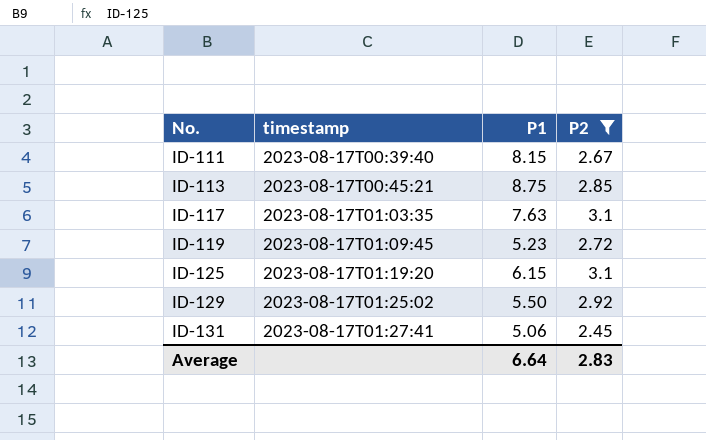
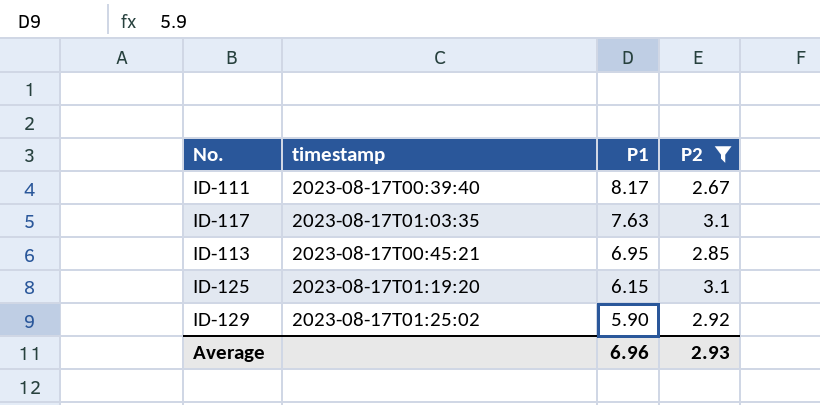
row order: No. ascending -> P1 descending
row ID-119: 2023-08-17T01:09:45 | 5.23 | 2.72 -> none
row ID-131: 2023-08-17T01:27:41 | 5.06 | 2.45 -> none
ID-111 | P1: 8.15 -> 8.17
ID-113 | P1: 8.75 -> 6.95
ID-129 | P1: 5.50 -> 5.90
Average | P1: 6.64 -> 6.96
Average | P2: 2.83 -> 2.93

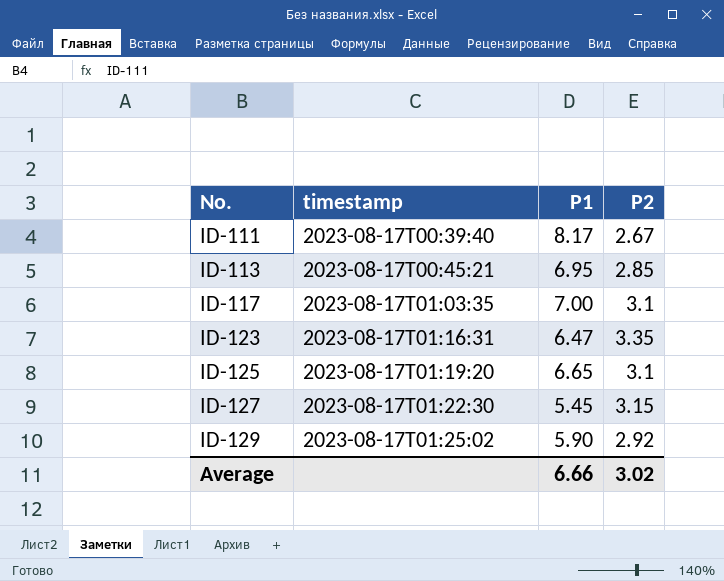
filter: P2 <= 3.1 -> none
row order: P1 descending -> No. ascending
ID-117 | P1: 7.63 -> 7.00
ID-125 | P1: 6.15 -> 6.65
Average | P1: 6.96 -> 6.66
Average | P2: 2.93 -> 3.02

